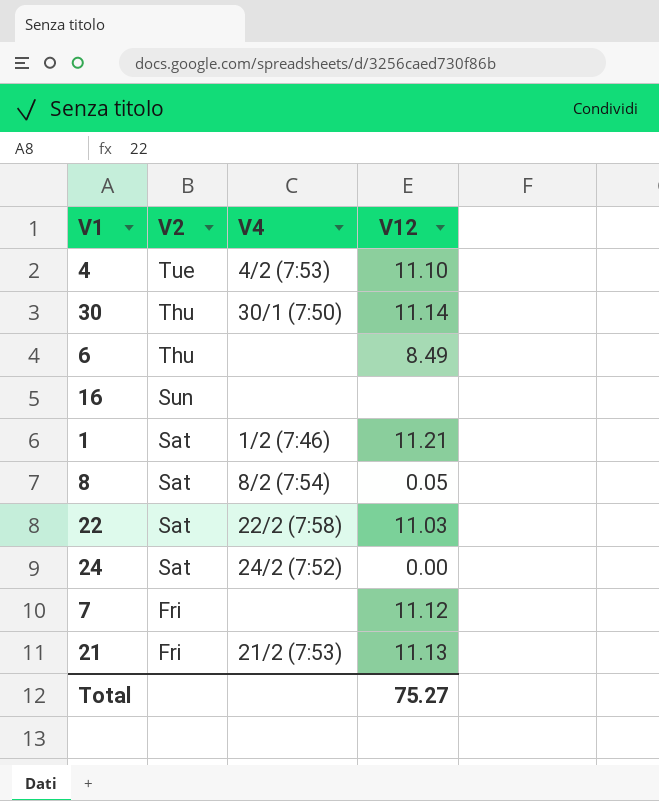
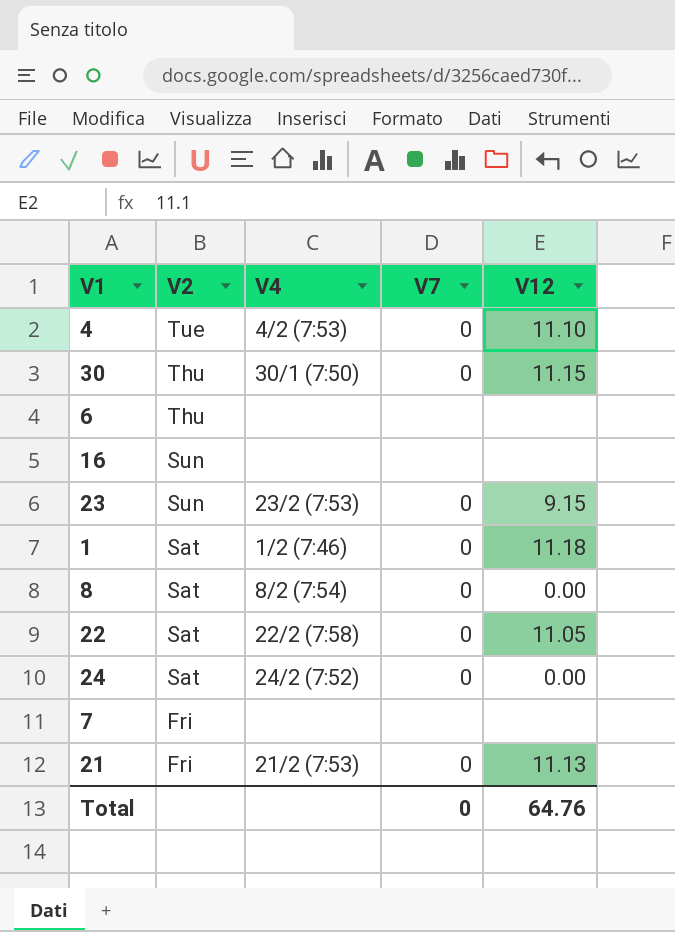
column V7 | position: none -> 4
30 | V12: 11.14 -> 11.15
6 | V12: 8.49 -> none
row 23: none -> Sun | 23/2 (7:53) | 0 | 9.15
1 | V12: 11.21 -> 11.18
8 | V12: 0.05 -> 0.00
22 | V12: 11.03 -> 11.05
7 | V12: 11.12 -> none
Total | V12: 75.27 -> 64.76

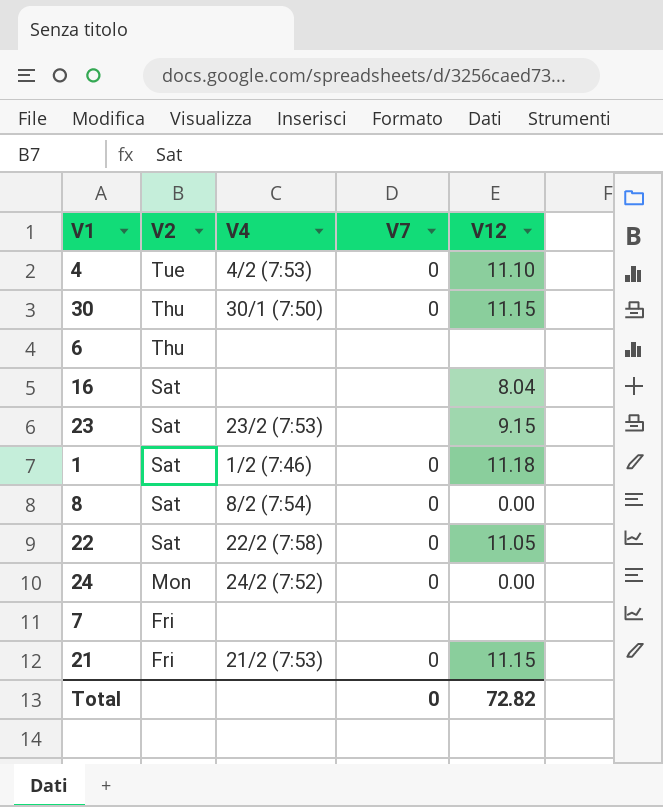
16 | V2: Sun -> Sat
16 | V12: none -> 8.04
23 | V2: Sun -> Sat
23 | V7: 0 -> none
24 | V2: Sat -> Mon
21 | V12: 11.13 -> 11.15
Total | V12: 64.76 -> 72.82

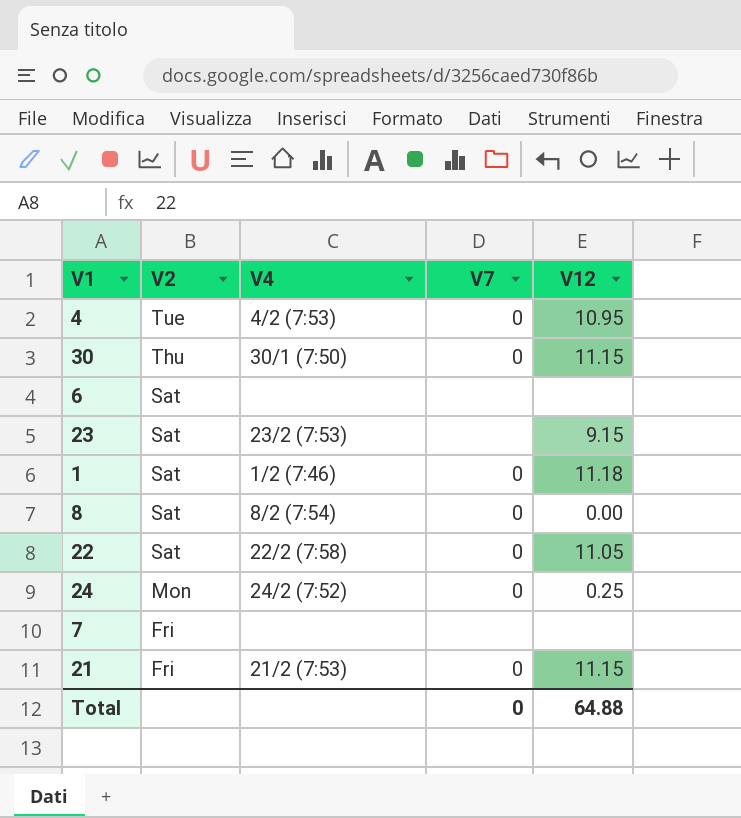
row 16: Sat | none | none | 8.04 -> none
4 | V12: 11.10 -> 10.95
6 | V2: Thu -> Sat
24 | V12: 0.00 -> 0.25
Total | V12: 72.82 -> 64.88

